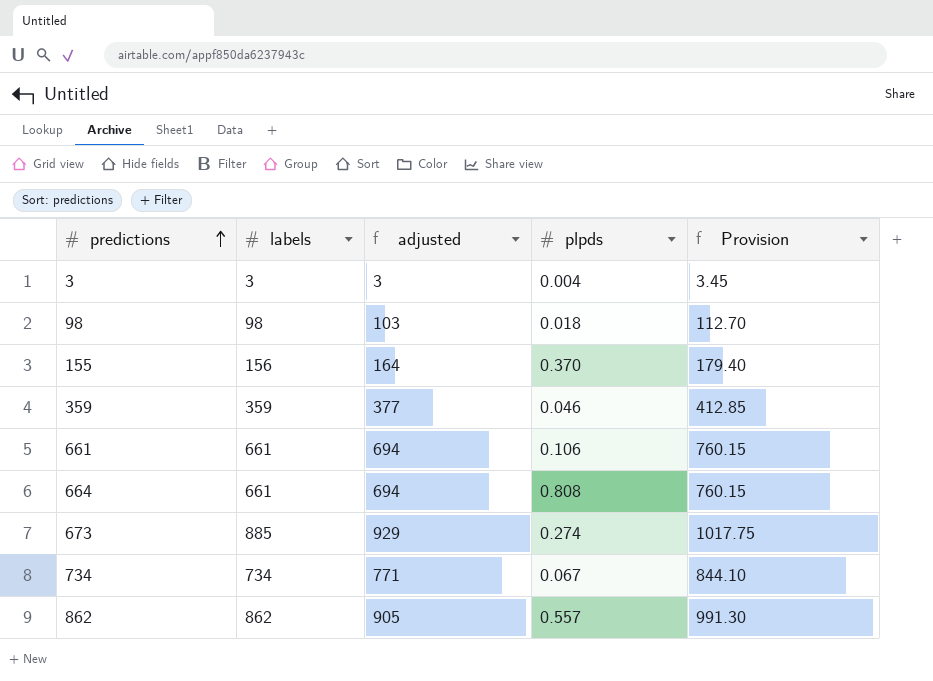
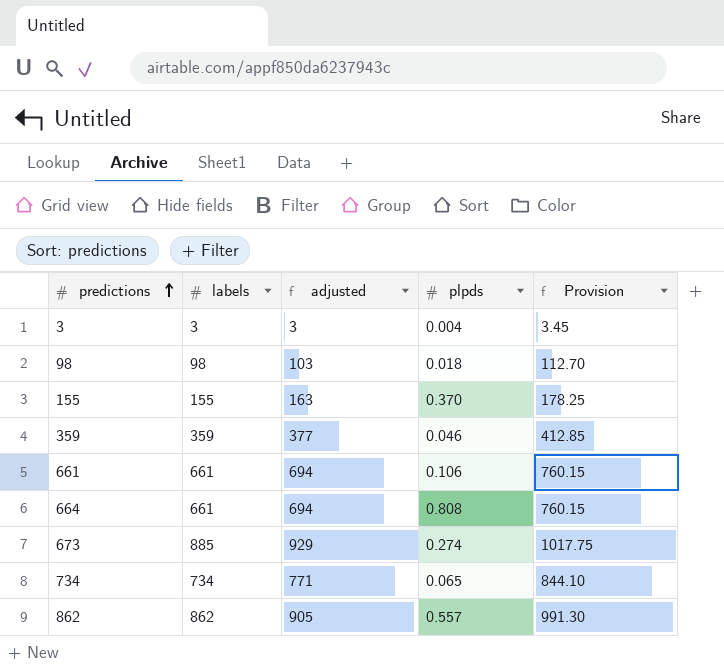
155 | labels: 156 -> 155
155 | adjusted: 164 -> 163
155 | Provision: 179.40 -> 178.25
734 | plpds: 0.067 -> 0.065

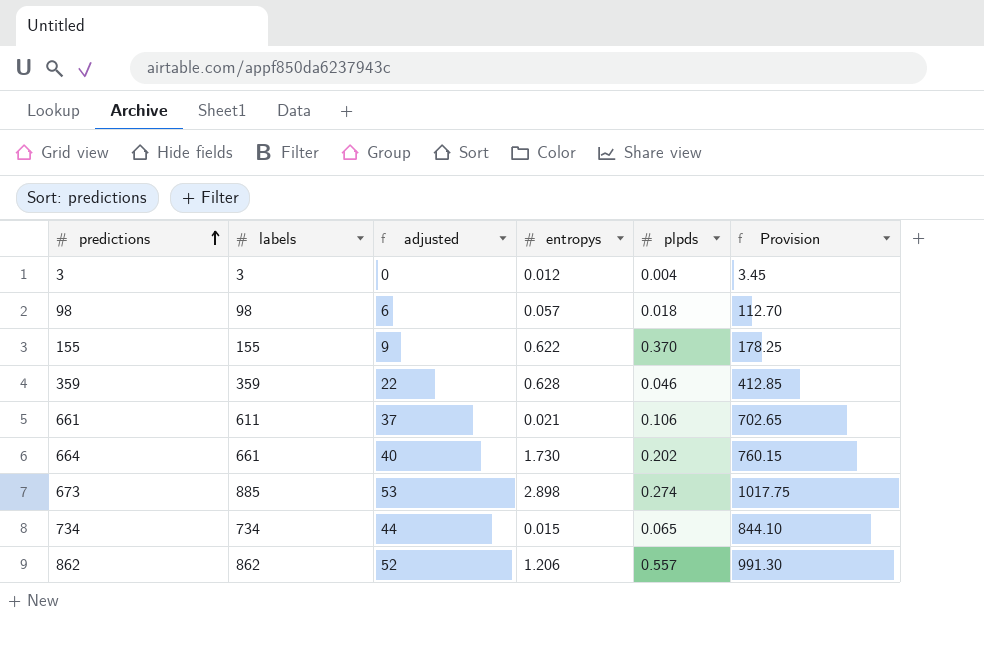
column adjusted | formula: [labels] * 1.05 -> [labels] * 0.06
column entropys | position: none -> 4
661 | labels: 661 -> 611
661 | Provision: 760.15 -> 702.65
664 | plpds: 0.808 -> 0.202

